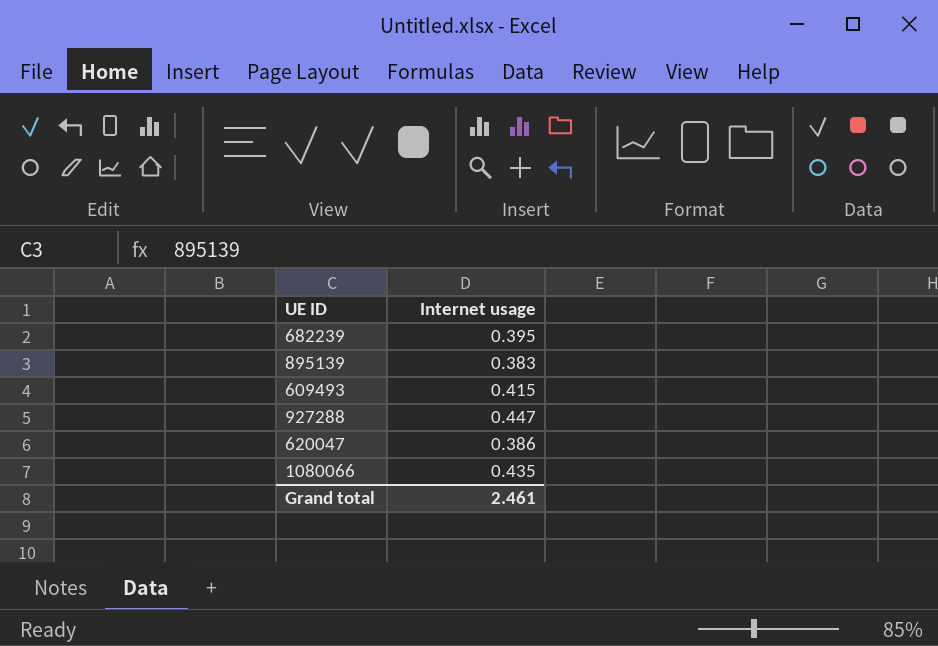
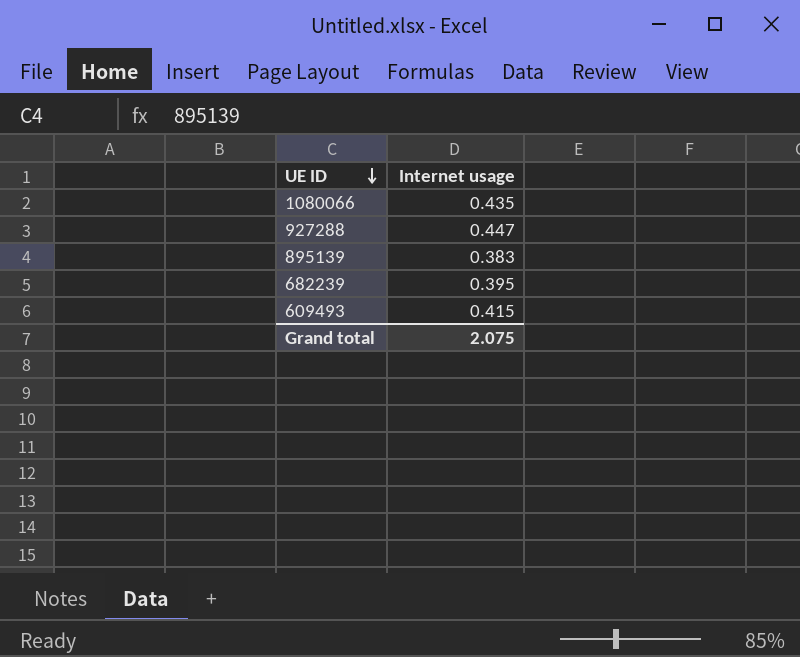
row order: none -> UE ID descending
row 620047: 0.386 -> none
Grand total | Internet usage: 2.461 -> 2.075

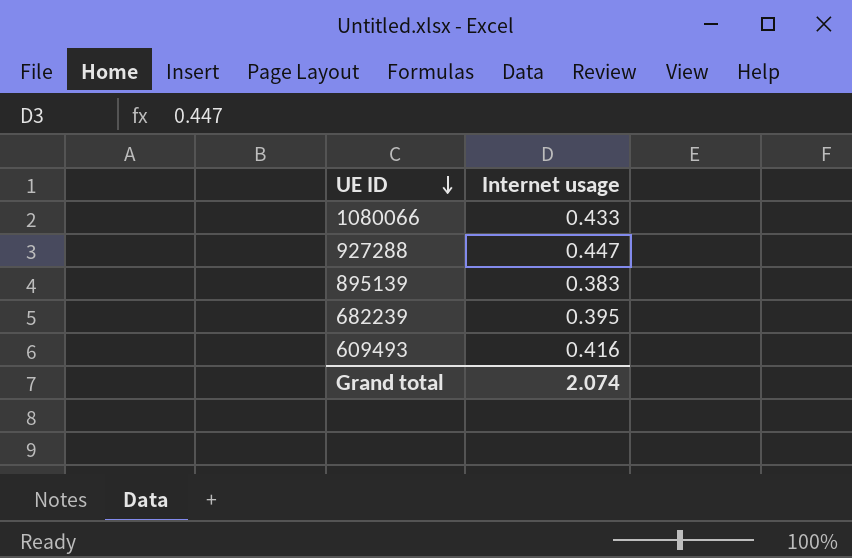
1080066 | Internet usage: 0.435 -> 0.433
609493 | Internet usage: 0.415 -> 0.416
Grand total | Internet usage: 2.075 -> 2.074

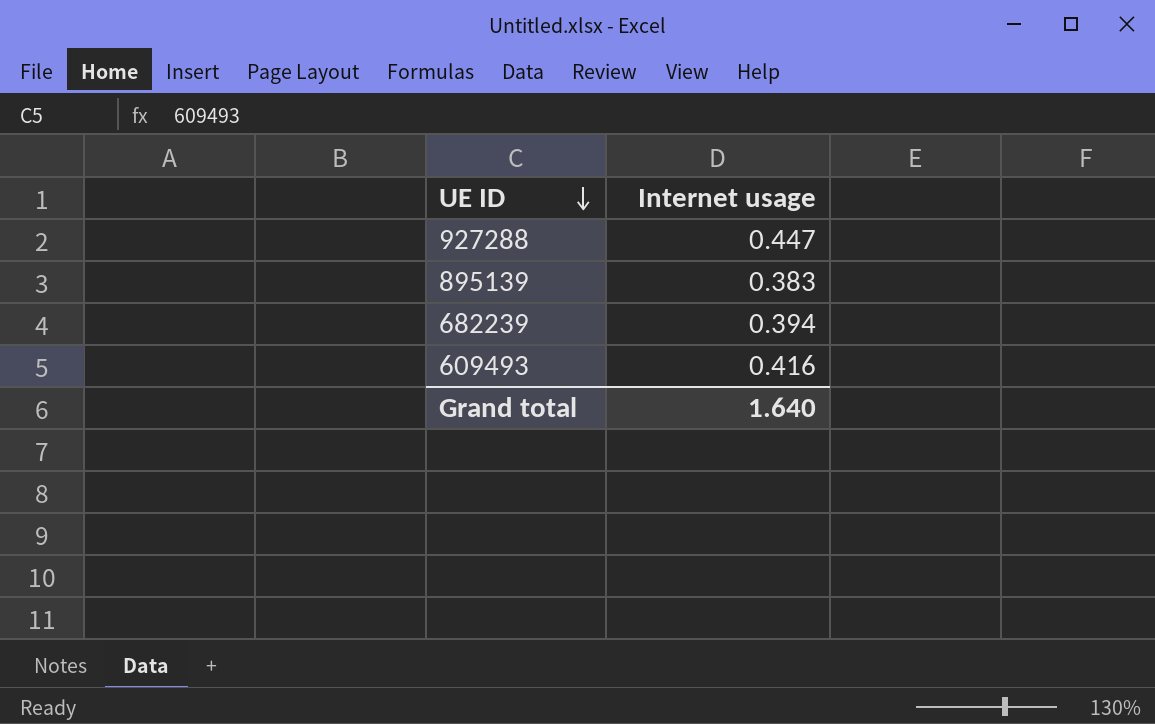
row 1080066: 0.433 -> none
682239 | Internet usage: 0.395 -> 0.394
Grand total | Internet usage: 2.074 -> 1.640

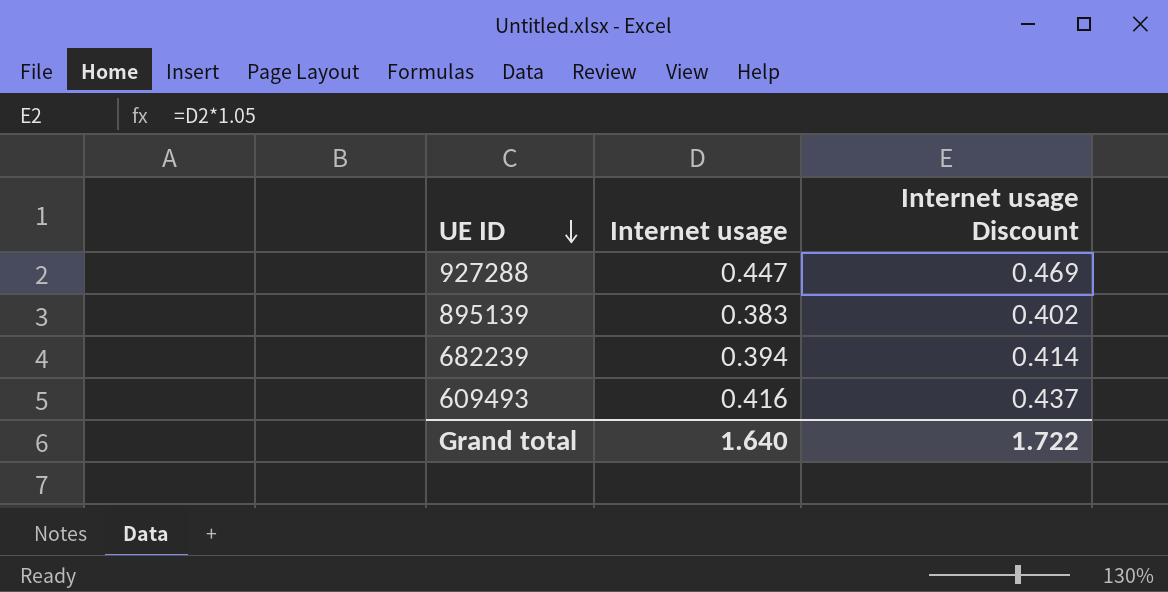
column Internet usage Discount | formula: none -> [Internet usage] * 1.05

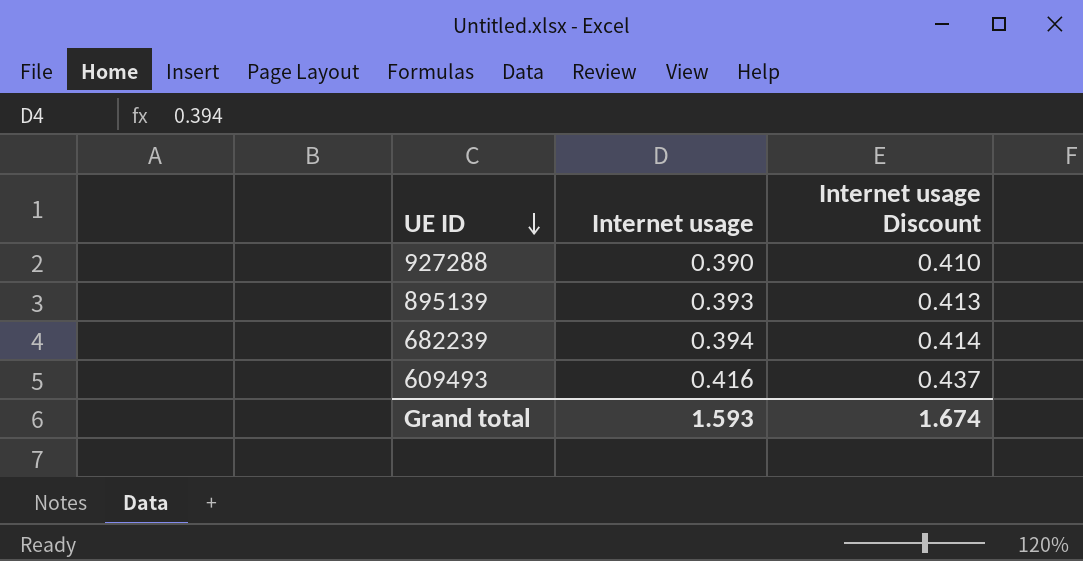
927288 | Internet usage: 0.447 -> 0.390
927288 | Internet usage Discount: 0.469 -> 0.410
895139 | Internet usage: 0.383 -> 0.393
895139 | Internet usage Discount: 0.402 -> 0.413
Grand total | Internet usage: 1.640 -> 1.593
Grand total | Internet usage Discount: 1.722 -> 1.674

